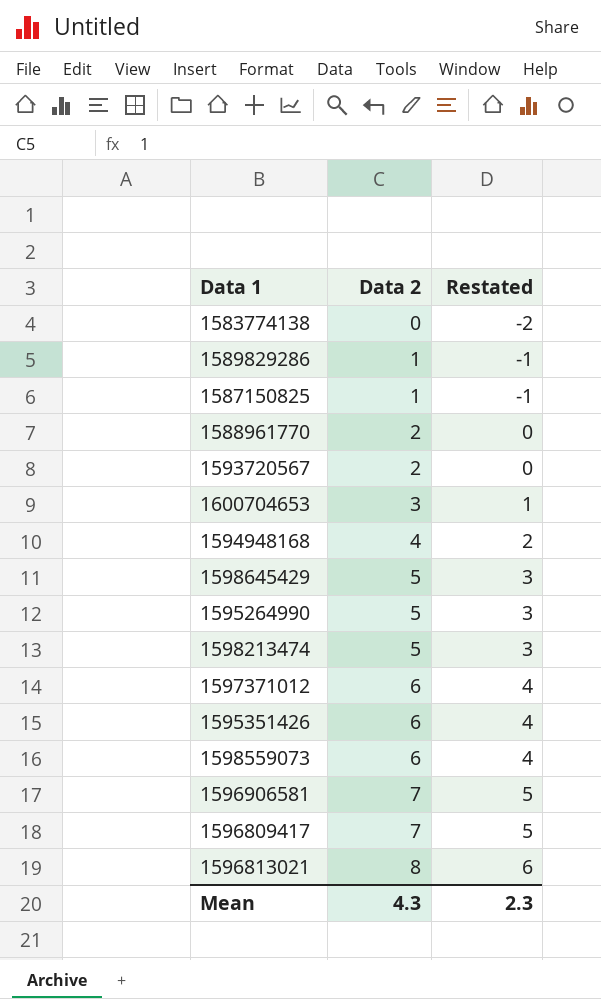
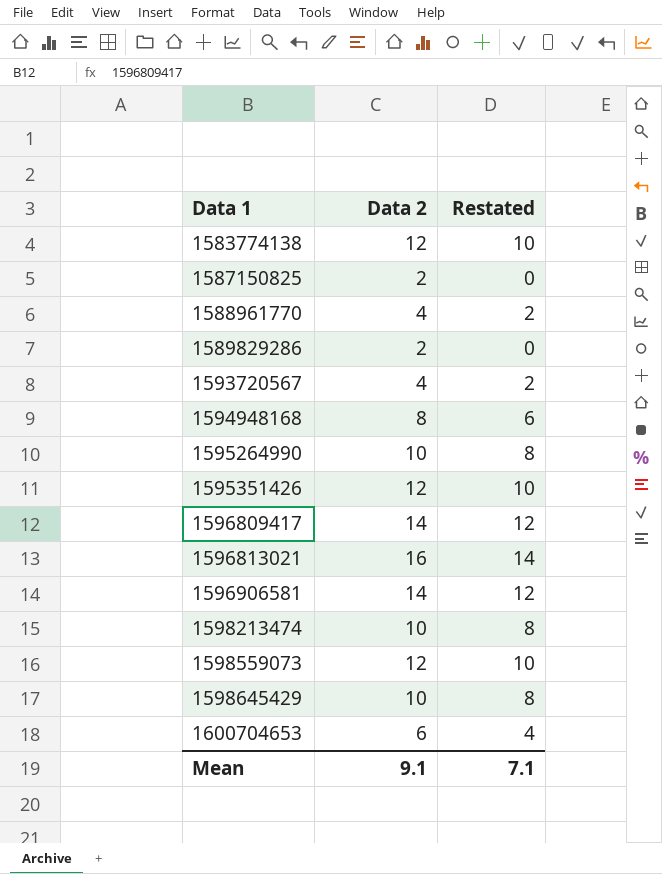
row order: Data 2 ascending -> Data 1 ascending
row 1597371012: 6 | 4 -> none
1583774138 | Data 2: 0 -> 12
1583774138 | Restated: -2 -> 10
1587150825 | Data 2: 1 -> 2
1587150825 | Restated: -1 -> 0
1588961770 | Data 2: 2 -> 4
1588961770 | Restated: 0 -> 2
1589829286 | Data 2: 1 -> 2
1589829286 | Restated: -1 -> 0
1593720567 | Data 2: 2 -> 4
1593720567 | Restated: 0 -> 2
1594948168 | Data 2: 4 -> 8
1594948168 | Restated: 2 -> 6
1595264990 | Data 2: 5 -> 10
1595264990 | Restated: 3 -> 8
1595351426 | Data 2: 6 -> 12
1595351426 | Restated: 4 -> 10
1596809417 | Data 2: 7 -> 14
1596809417 | Restated: 5 -> 12
1596813021 | Data 2: 8 -> 16
1596813021 | Restated: 6 -> 14
1596906581 | Data 2: 7 -> 14
1596906581 | Restated: 5 -> 12
1598213474 | Data 2: 5 -> 10
1598213474 | Restated: 3 -> 8
1598559073 | Data 2: 6 -> 12
1598559073 | Restated: 4 -> 10
1598645429 | Data 2: 5 -> 10
1598645429 | Restated: 3 -> 8
1600704653 | Data 2: 3 -> 6
1600704653 | Restated: 1 -> 4
Mean | Data 2: 4.3 -> 9.1
Mean | Restated: 2.3 -> 7.1

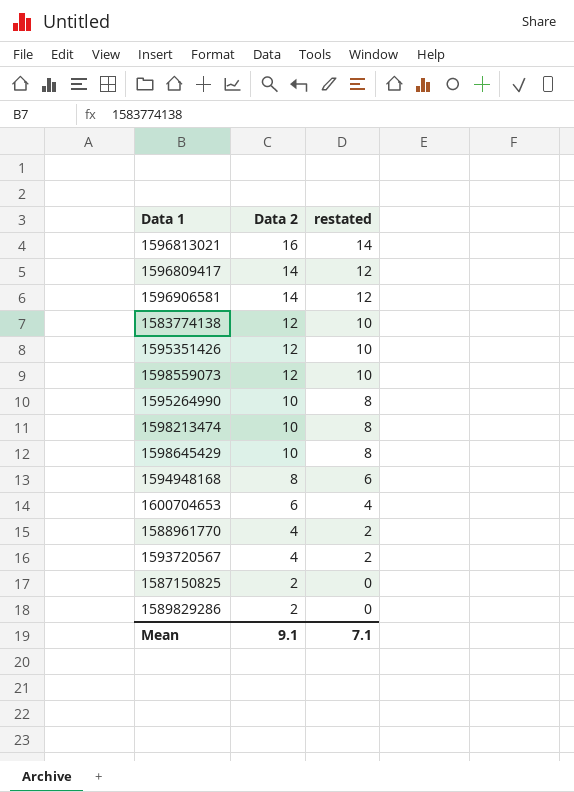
row order: Data 1 ascending -> Data 2 descending
column name: Restated -> restated

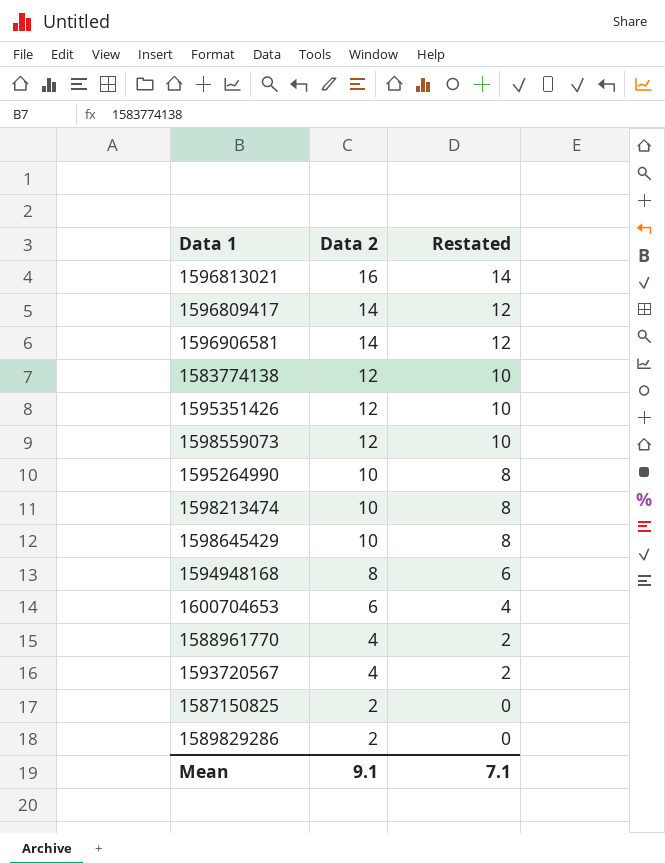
column name: restated -> Restated

